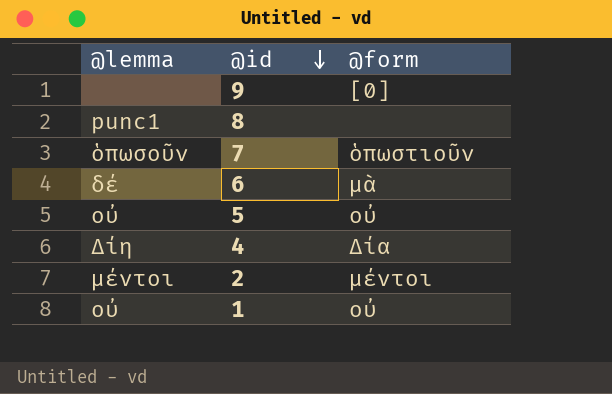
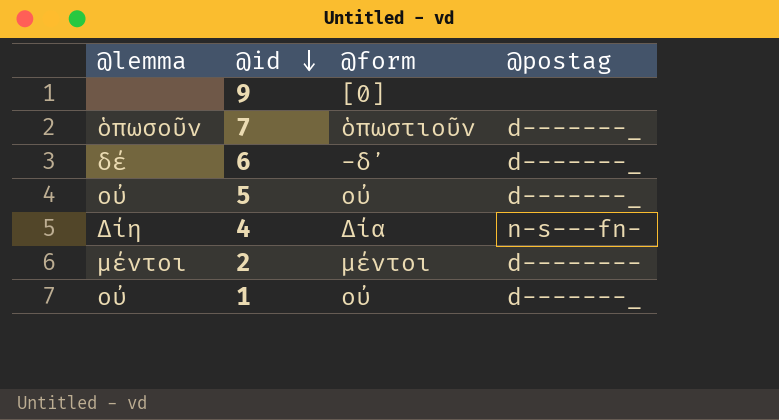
column @postag | position: none -> 4
row 8: punc1 | none -> none
6 | @form: μὰ -> -δʼ

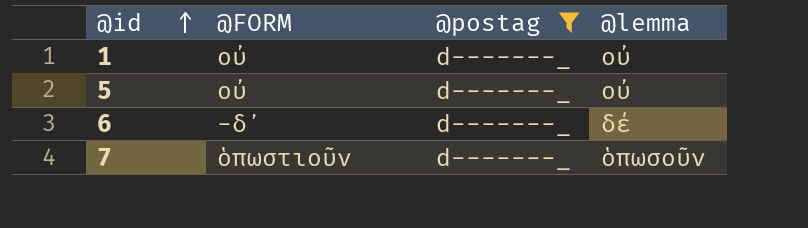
filter: none -> @postag = d-------_
row order: @id descending -> @id ascending
column name: @form -> @FORM
column @lemma | position: 1 -> 4

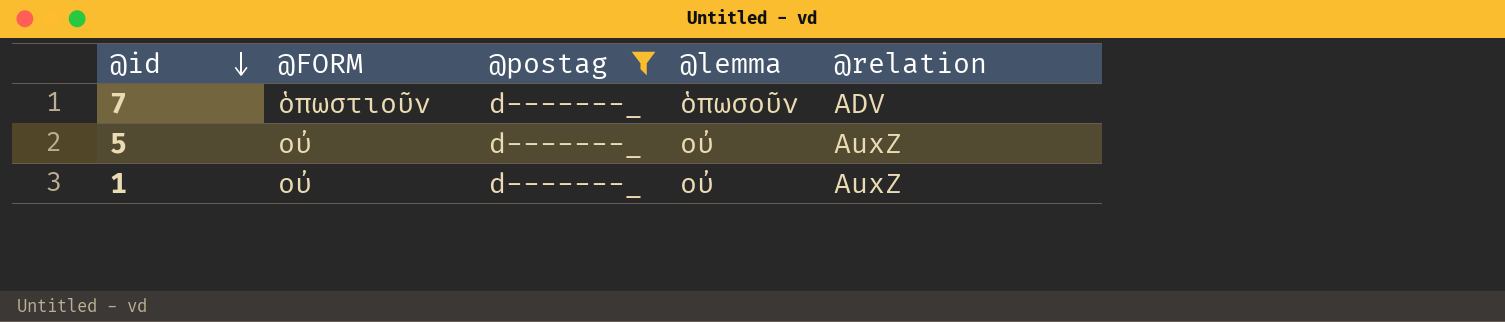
row order: @id ascending -> @id descending
column @relation | position: none -> 5
row 6: -δʼ | d-------_ | δέ -> none

